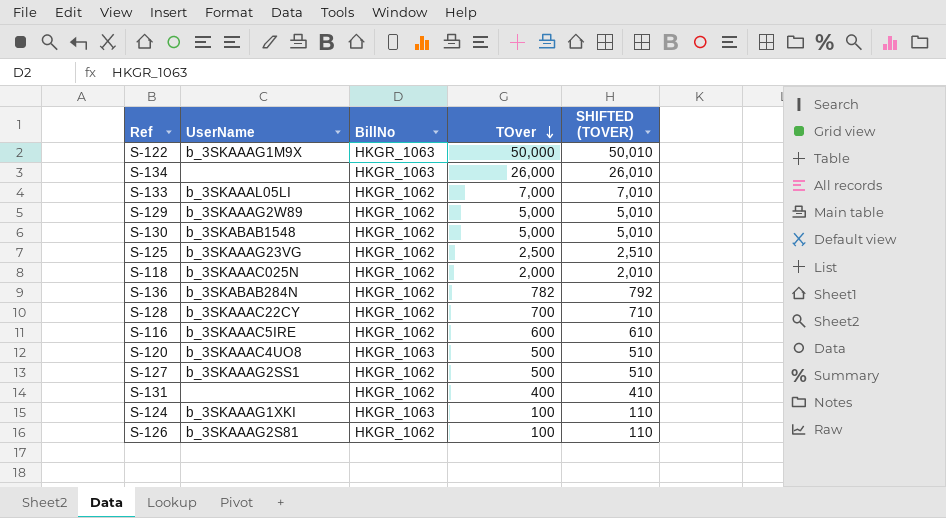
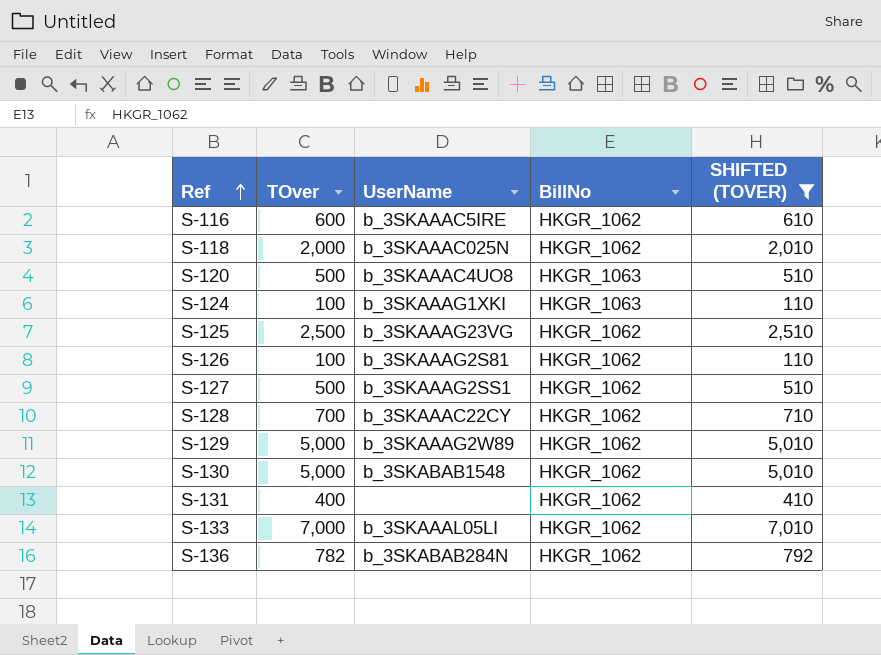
filter: none -> SHIFTED (TOVER) <= 7,010
row order: TOver descending -> Ref ascending
column TOver | position: 4 -> 2

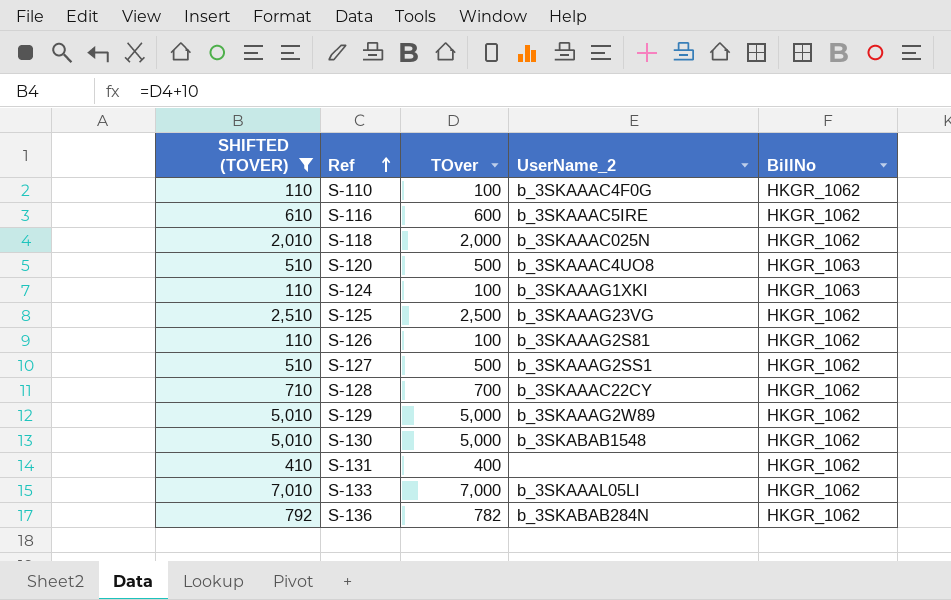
column SHIFTED (TOVER) | position: 5 -> 1
column name: UserName -> UserName_2
row S-110: none -> 110 | 100 | b_3SKAAAC4F0G | HKGR_1062

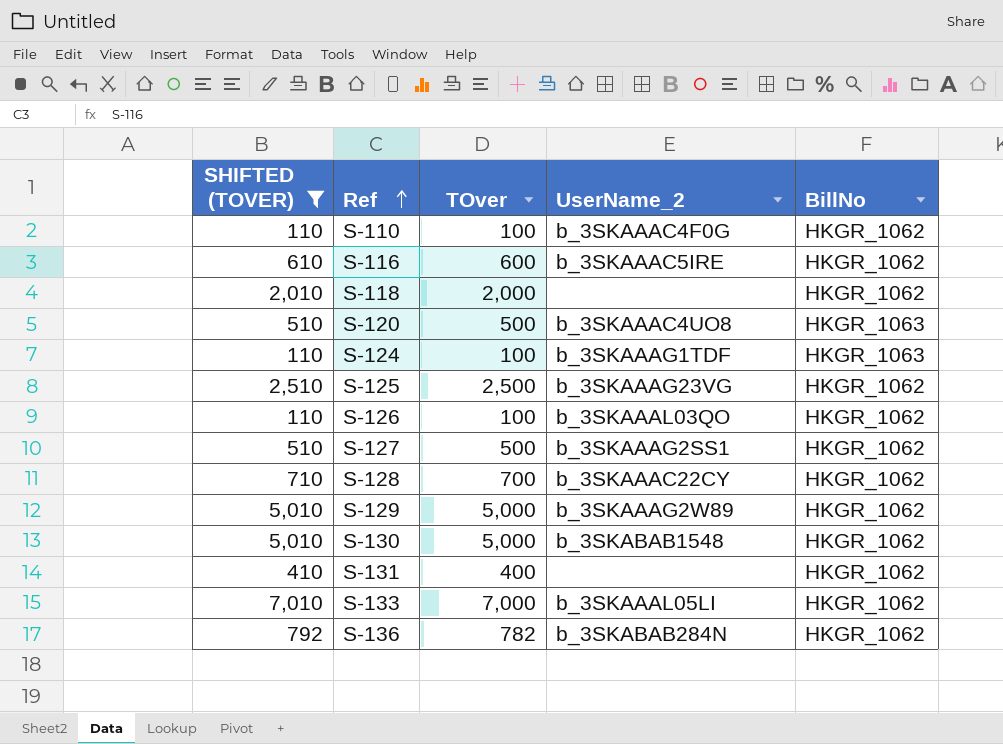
S-118 | UserName_2: b_3SKAAAC025N -> none
S-124 | UserName_2: b_3SKAAAG1XKI -> b_3SKAAAG1TDF
S-126 | UserName_2: b_3SKAAAG2S81 -> b_3SKAAAL03QO

